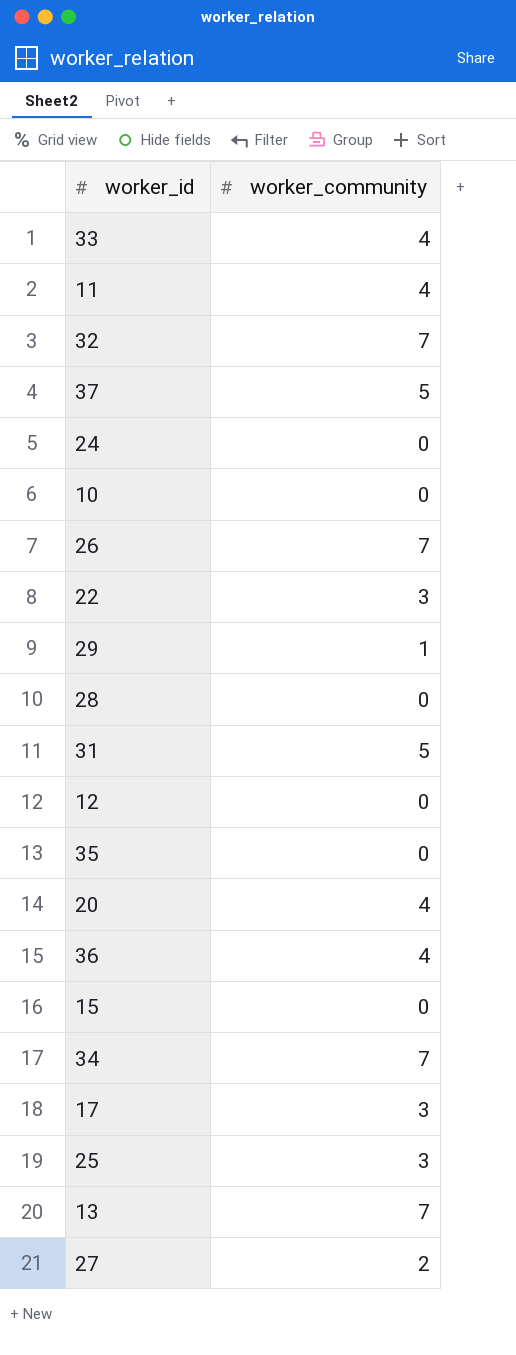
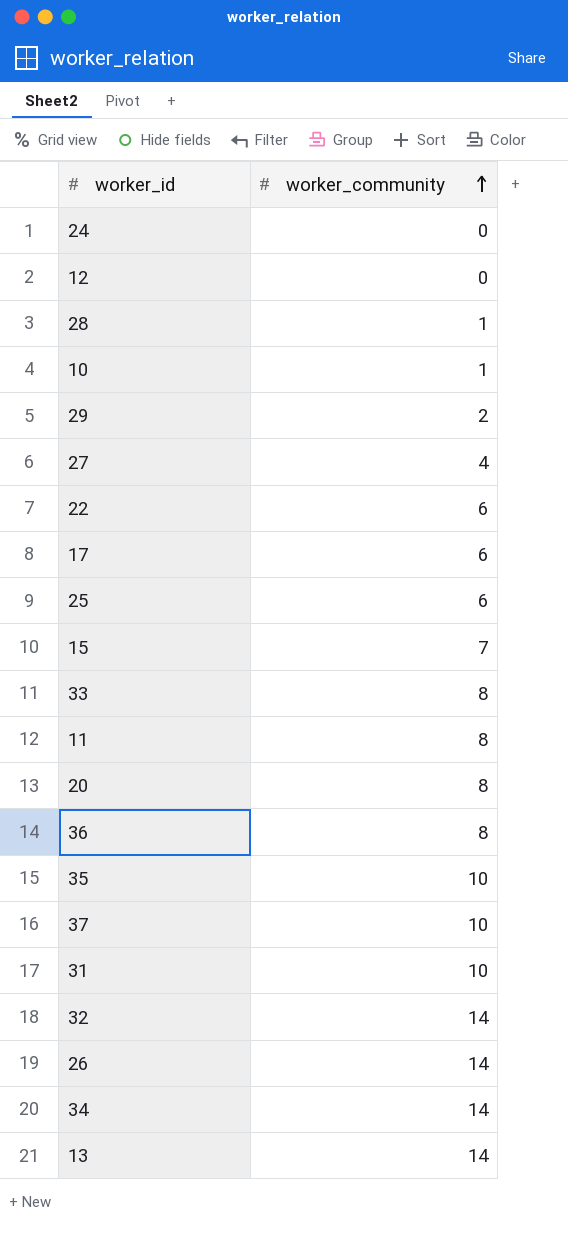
row order: none -> worker_community ascending
28 | worker_community: 0 -> 1
10 | worker_community: 0 -> 1
29 | worker_community: 1 -> 2
27 | worker_community: 2 -> 4
22 | worker_community: 3 -> 6
17 | worker_community: 3 -> 6
25 | worker_community: 3 -> 6
15 | worker_community: 0 -> 7
33 | worker_community: 4 -> 8
11 | worker_community: 4 -> 8
20 | worker_community: 4 -> 8
36 | worker_community: 4 -> 8
35 | worker_community: 0 -> 10
37 | worker_community: 5 -> 10
31 | worker_community: 5 -> 10
32 | worker_community: 7 -> 14
26 | worker_community: 7 -> 14
34 | worker_community: 7 -> 14
13 | worker_community: 7 -> 14

